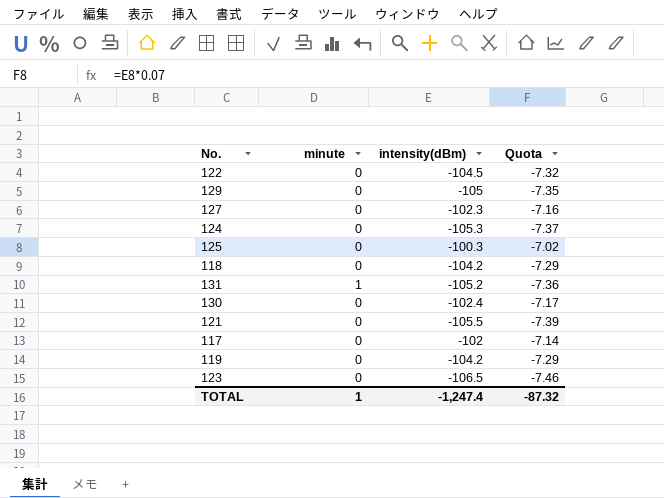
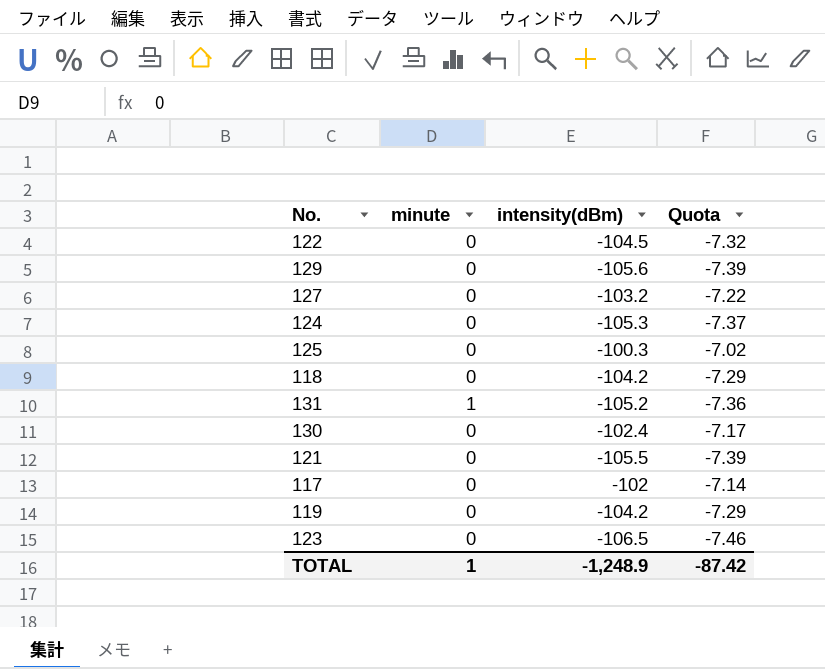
129 | intensity(dBm): -105 -> -105.6
129 | Quota: -7.35 -> -7.39
127 | intensity(dBm): -102.3 -> -103.2
127 | Quota: -7.16 -> -7.22
TOTAL | intensity(dBm): -1,247.4 -> -1,248.9
TOTAL | Quota: -87.32 -> -87.42

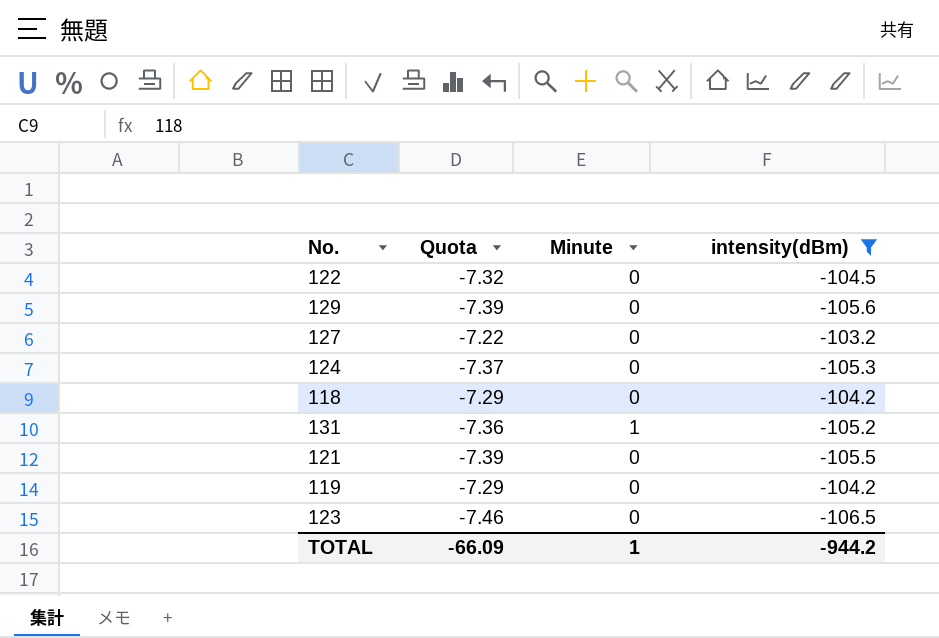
filter: none -> intensity(dBm) <= -103.2
column Quota | position: 4 -> 2
column name: minute -> Minute
TOTAL | Quota: -87.42 -> -66.09
TOTAL | intensity(dBm): -1,248.9 -> -944.2

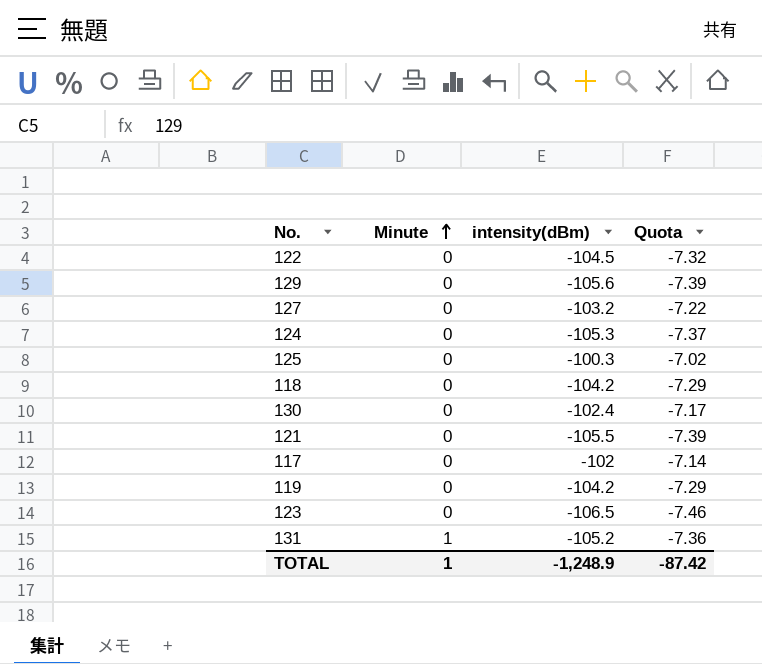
filter: intensity(dBm) <= -103.2 -> none
row order: none -> Minute ascending
column Quota | position: 2 -> 4
TOTAL | intensity(dBm): -944.2 -> -1,248.9
TOTAL | Quota: -66.09 -> -87.42

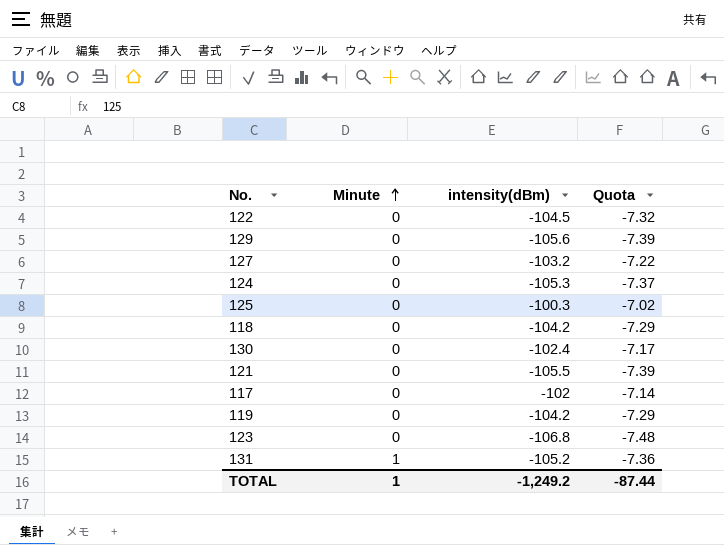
123 | intensity(dBm): -106.5 -> -106.8
123 | Quota: -7.46 -> -7.48
TOTAL | intensity(dBm): -1,248.9 -> -1,249.2
TOTAL | Quota: -87.42 -> -87.44

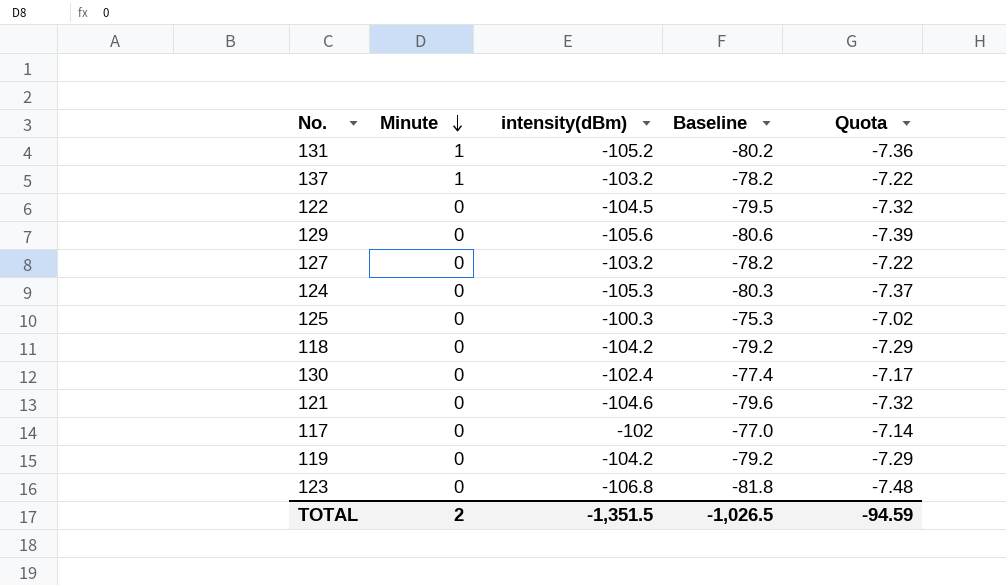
row order: Minute ascending -> Minute descending
column Baseline | formula: none -> [intensity(dBm)] + 25
row 137: none -> 1 | -103.2 | -78.2 | -7.22
121 | intensity(dBm): -105.5 -> -104.6
121 | Quota: -7.39 -> -7.32
TOTAL | Minute: 1 -> 2
TOTAL | intensity(dBm): -1,249.2 -> -1,351.5
TOTAL | Quota: -87.44 -> -94.59

